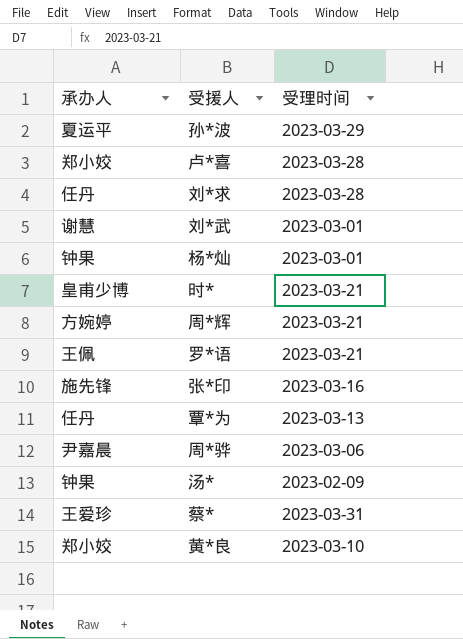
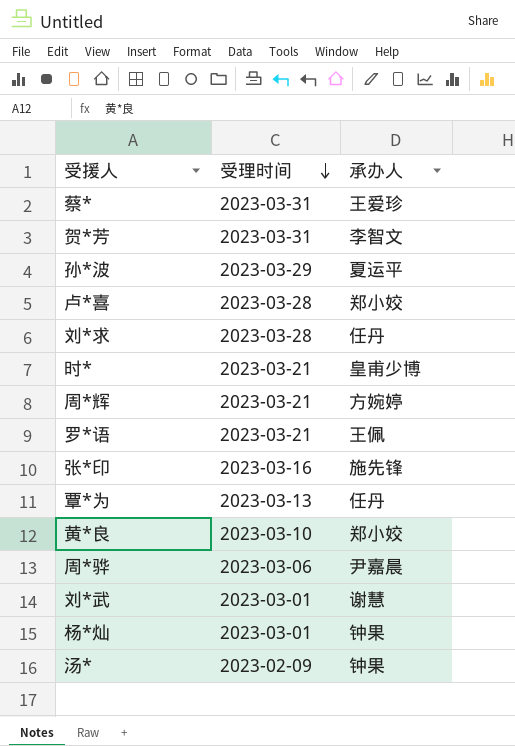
row order: none -> 受理时间 descending
column 承办人 | position: 1 -> 3
row 贺*芳: none -> 2023-03-31 | 李智文

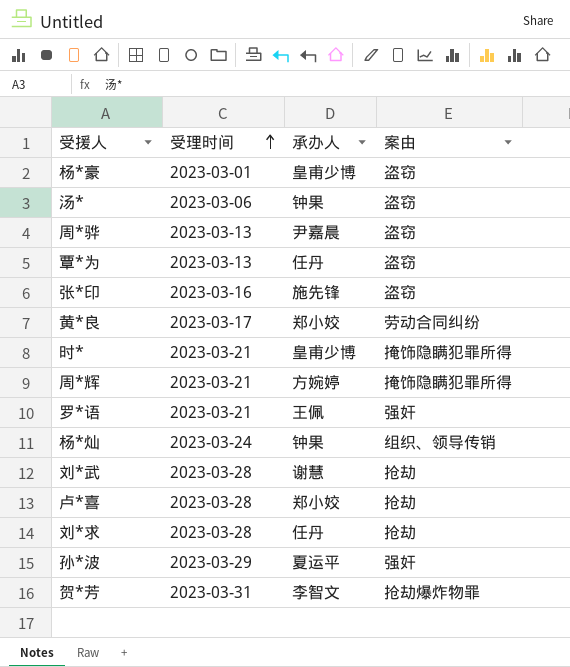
row order: 受理时间 descending -> 受理时间 ascending
column 案由 | position: none -> 4
row 蔡*: 2023-03-31 | 王爱珍 -> none
row 杨*豪: none -> 2023-03-01 | 皇甫少博 | 盗窃
汤* | 受理时间: 2023-02-09 -> 2023-03-06
周*骅 | 受理时间: 2023-03-06 -> 2023-03-13
黄*良 | 受理时间: 2023-03-10 -> 2023-03-17
杨*灿 | 受理时间: 2023-03-01 -> 2023-03-24
刘*武 | 受理时间: 2023-03-01 -> 2023-03-28

